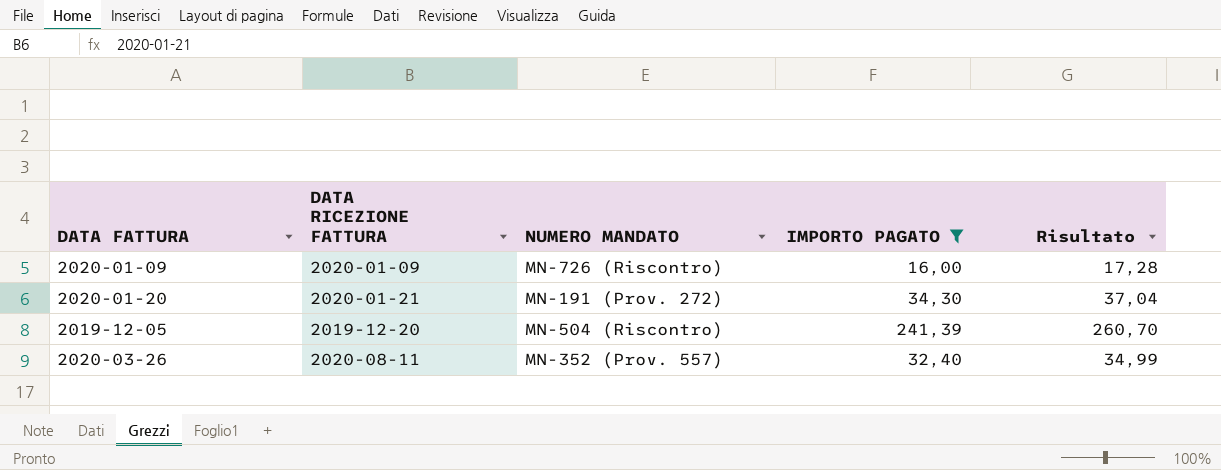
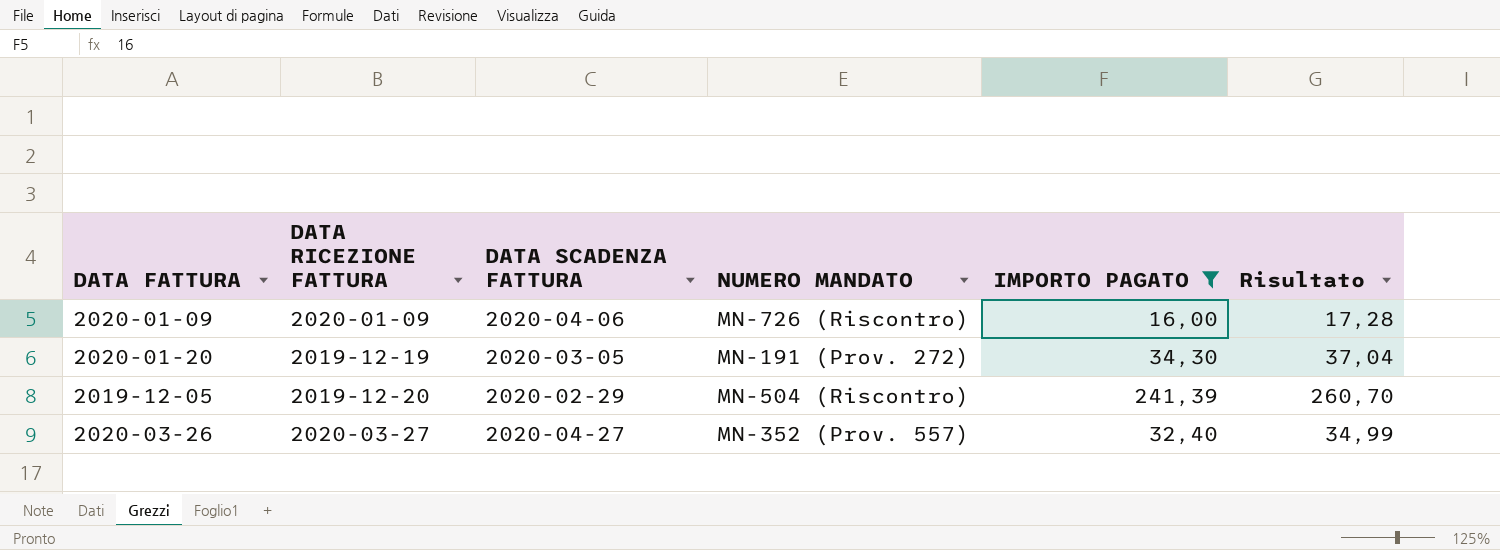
column DATA SCADENZA FATTURA | position: none -> 3
2020-01-20 | DATA RICEZIONE FATTURA: 2020-01-21 -> 2019-12-19
2020-03-26 | DATA RICEZIONE FATTURA: 2020-08-11 -> 2020-03-27

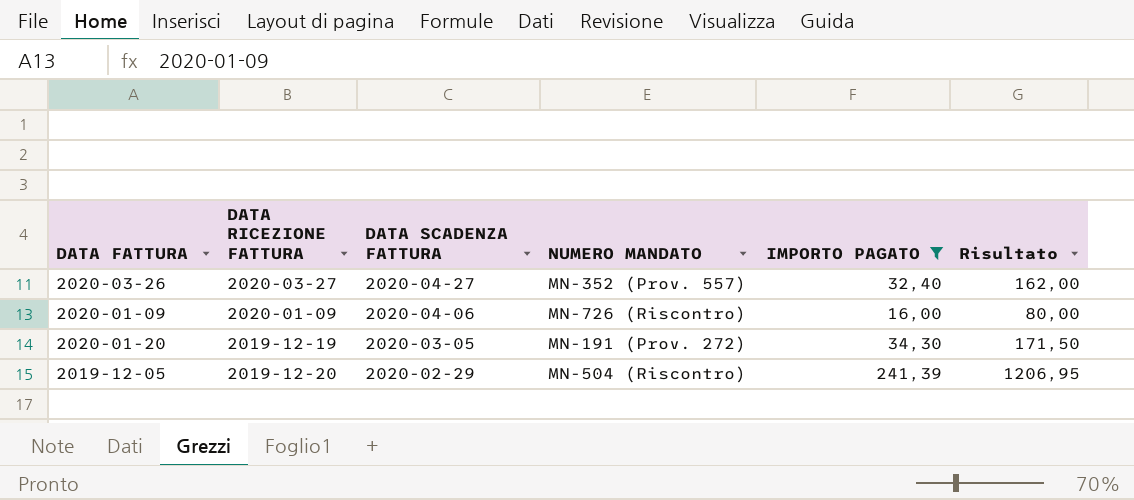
row order: none -> DATA SCADENZA FATTURA descending
column Risultato | formula: [IMPORTO PAGATO] * 1,08 -> [IMPORTO PAGATO] * 5

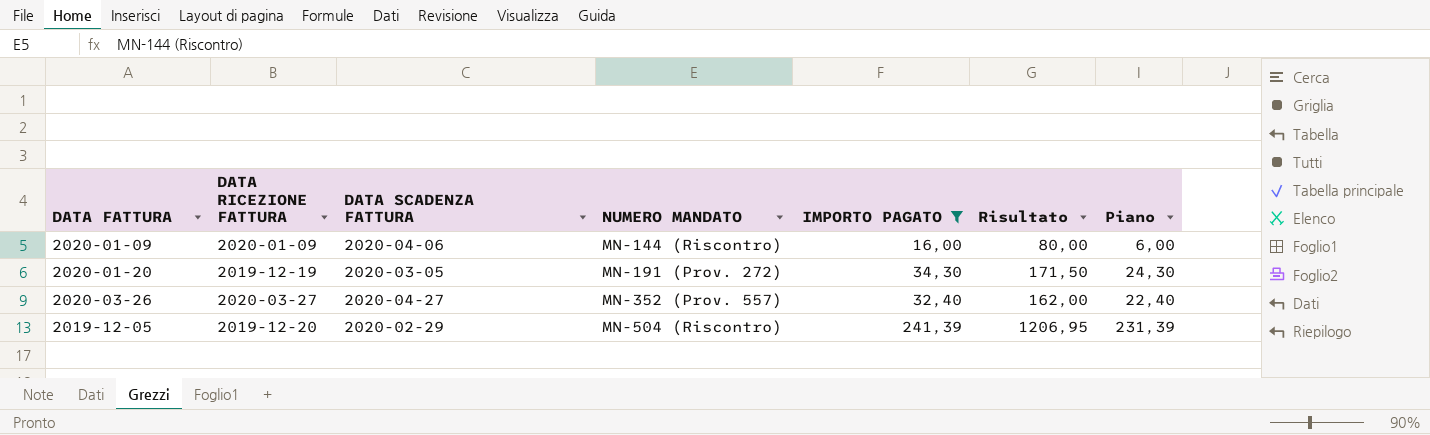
row order: DATA SCADENZA FATTURA descending -> NUMERO MANDATO ascending
column Piano | formula: none -> [IMPORTO PAGATO] - 10
2020-01-09 | NUMERO MANDATO: MN-726 (Riscontro) -> MN-144 (Riscontro)

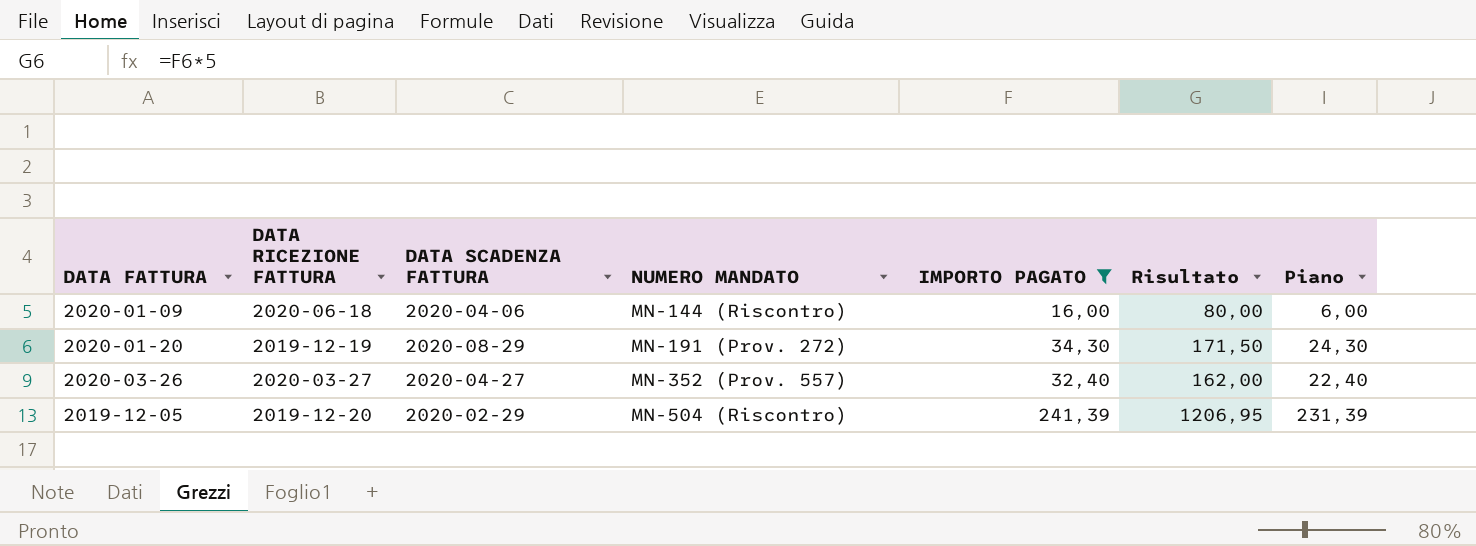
2020-01-09 | DATA RICEZIONE FATTURA: 2020-01-09 -> 2020-06-18
2020-01-20 | DATA SCADENZA FATTURA: 2020-03-05 -> 2020-08-29

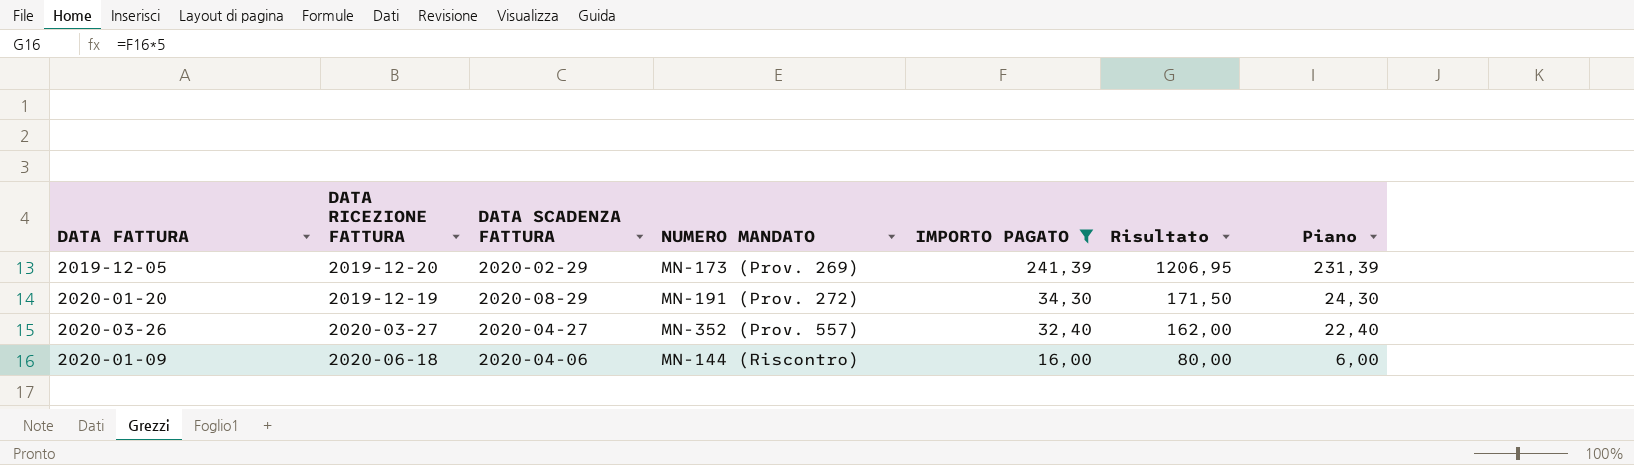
row order: NUMERO MANDATO ascending -> IMPORTO PAGATO descending
2019-12-05 | NUMERO MANDATO: MN-504 (Riscontro) -> MN-173 (Prov. 269)

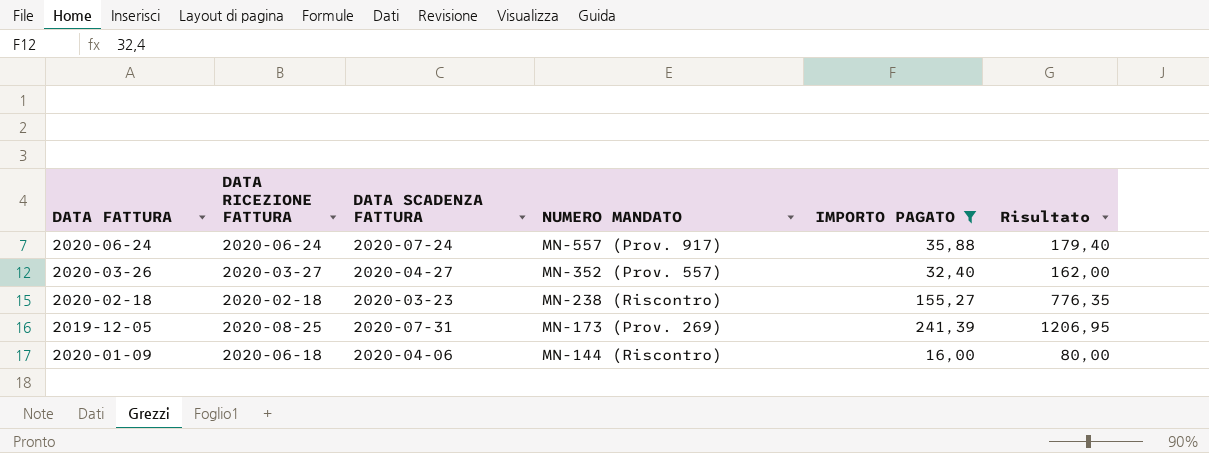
row order: IMPORTO PAGATO descending -> NUMERO MANDATO descending
column Piano | formula: [IMPORTO PAGATO] - 10 -> none
row 2020-01-20: 2019-12-19 | 2020-08-29 | MN-191 (Prov. 272) | 34,30 | 171,50 | 24,30 -> none
row 2020-06-24: none -> 2020-06-24 | 2020-07-24 | MN-557 (Prov. 917) | 35,88 | 179,40
row 2020-02-18: none -> 2020-02-18 | 2020-03-23 | MN-238 (Riscontro) | 155,27 | 776,35
2019-12-05 | DATA RICEZIONE FATTURA: 2019-12-20 -> 2020-08-25
2019-12-05 | DATA SCADENZA FATTURA: 2020-02-29 -> 2020-07-31

